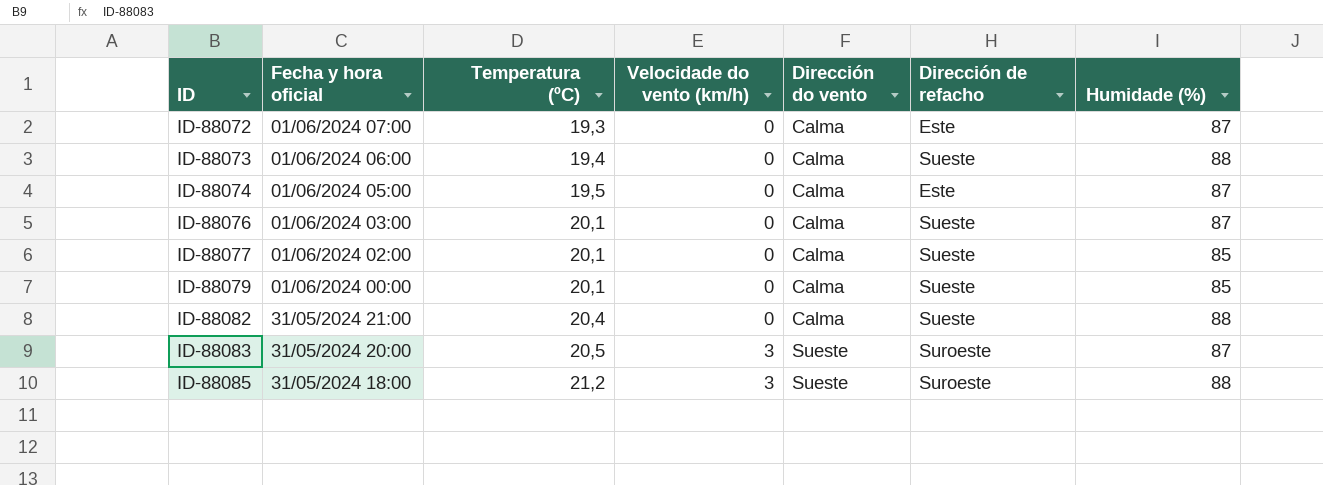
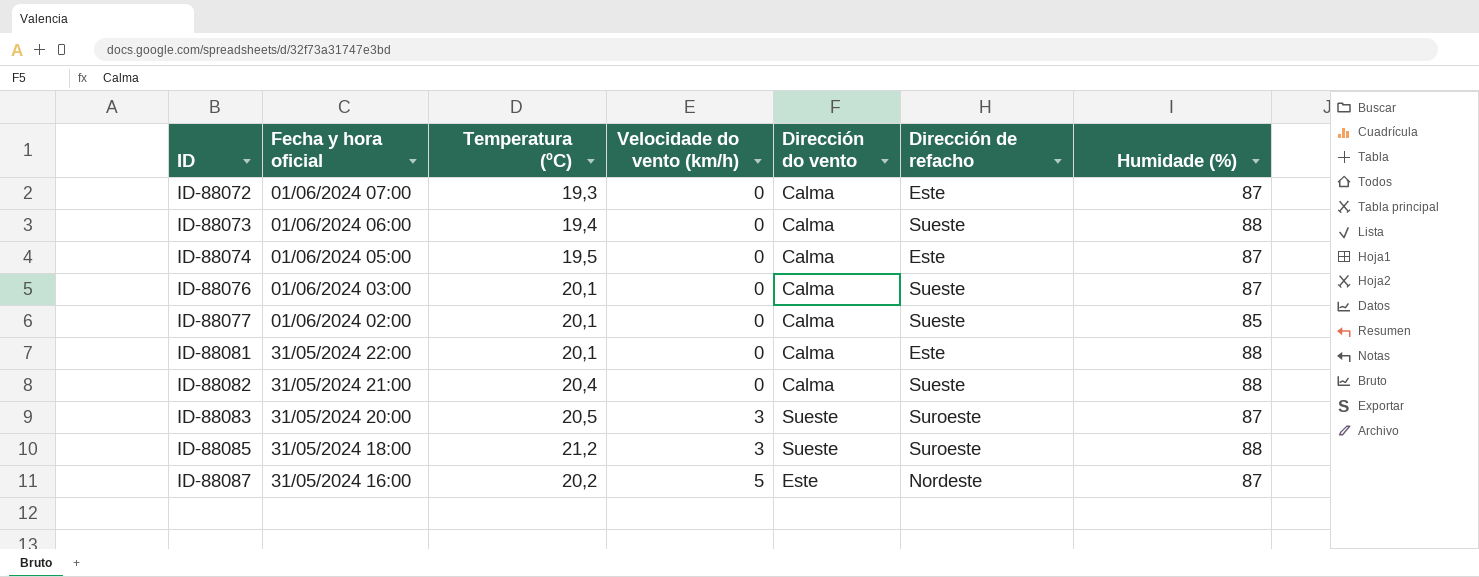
row ID-88079: 01/06/2024 00:00 | 20,1 | 0 | Calma | Sueste | 85 -> none
row ID-88081: none -> 31/05/2024 22:00 | 20,1 | 0 | Calma | Este | 88
row ID-88087: none -> 31/05/2024 16:00 | 20,2 | 5 | Este | Nordeste | 87

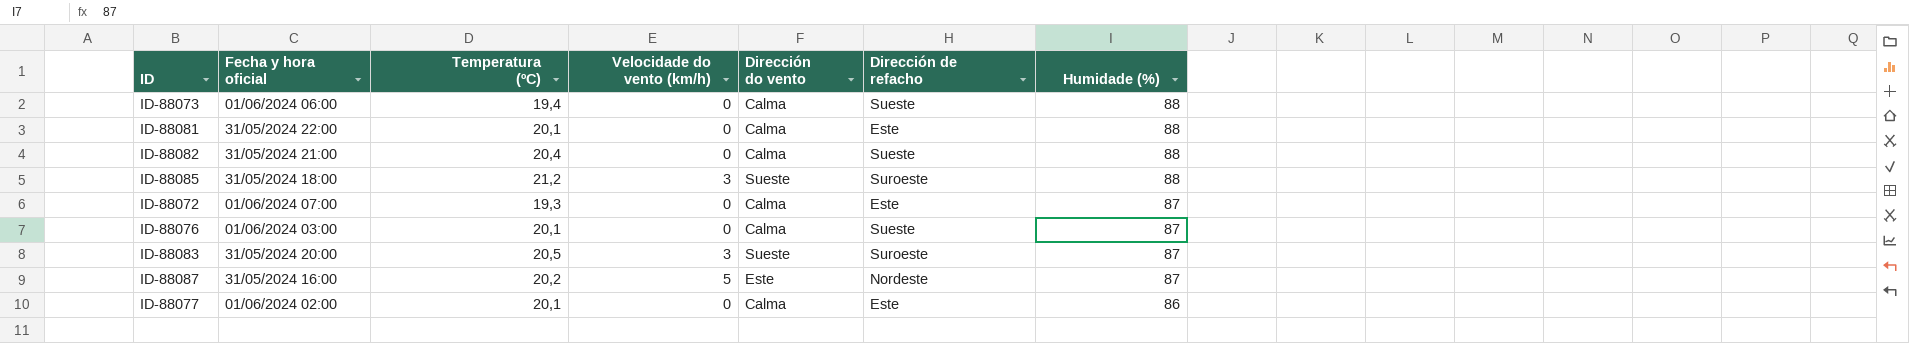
row order: ID ascending -> Humidade (%) descending
row ID-88074: 01/06/2024 05:00 | 19,5 | 0 | Calma | Este | 87 -> none
ID-88077 | Dirección de refacho: Sueste -> Este
ID-88077 | Humidade (%): 85 -> 86

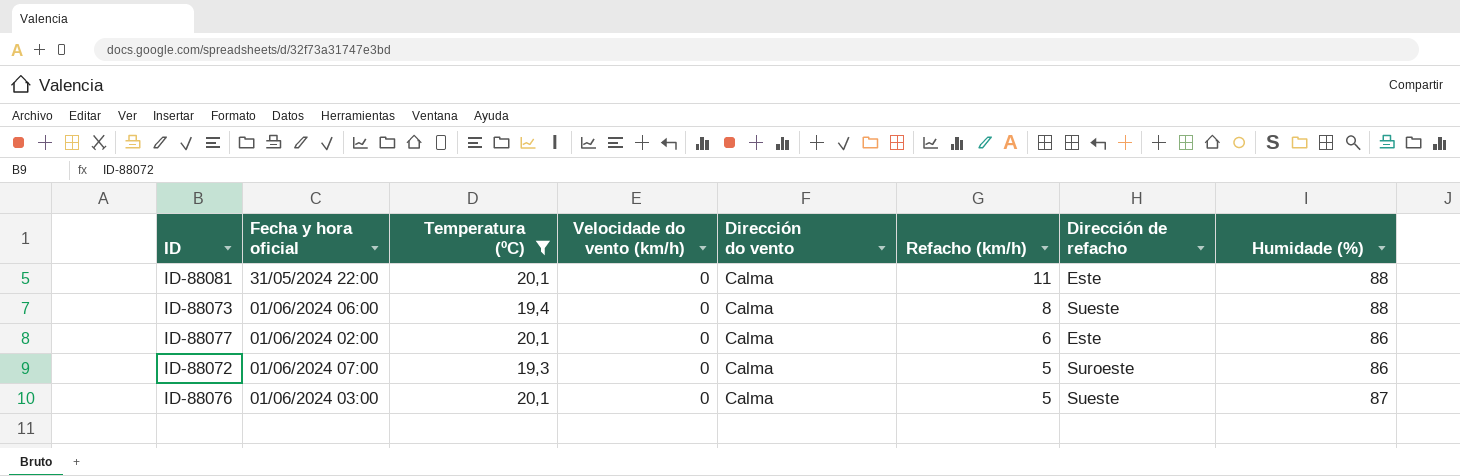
filter: none -> Temperatura (ºC) <= 20,1
row order: Humidade (%) descending -> Refacho (km/h) descending
column Refacho (km/h) | position: none -> 6
ID-88072 | Dirección de refacho: Este -> Suroeste
ID-88072 | Humidade (%): 87 -> 86

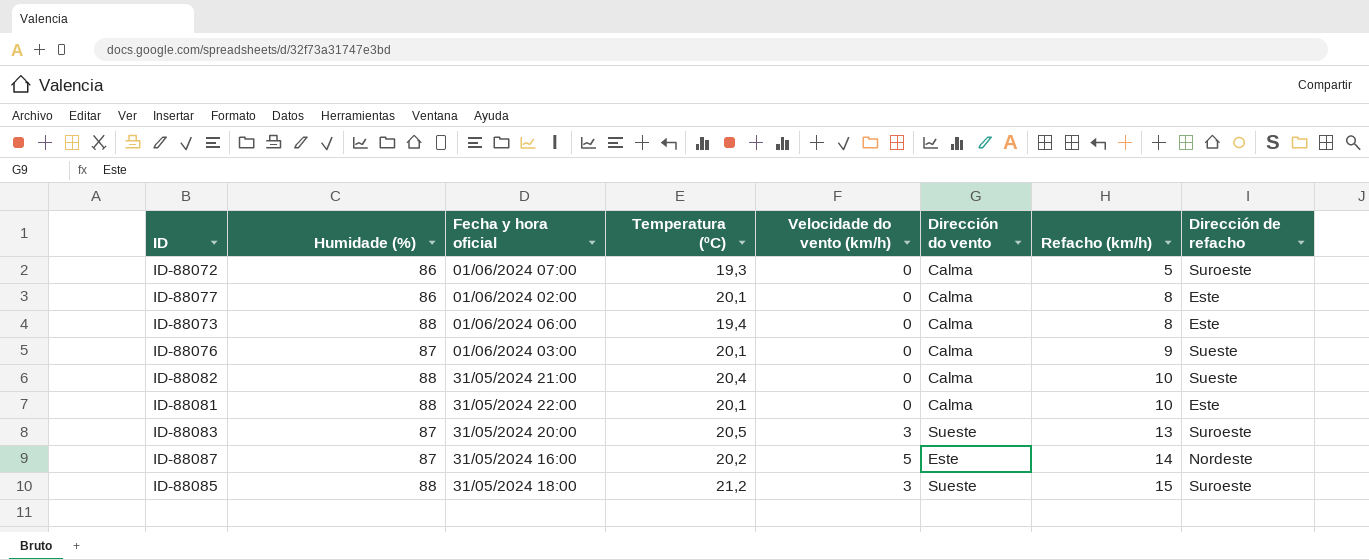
filter: Temperatura (ºC) <= 20,1 -> none
row order: Refacho (km/h) descending -> Refacho (km/h) ascending
column Humidade (%) | position: 8 -> 2
ID-88077 | Refacho (km/h): 6 -> 8
ID-88073 | Dirección de refacho: Sueste -> Este
ID-88076 | Refacho (km/h): 5 -> 9
ID-88081 | Refacho (km/h): 11 -> 10

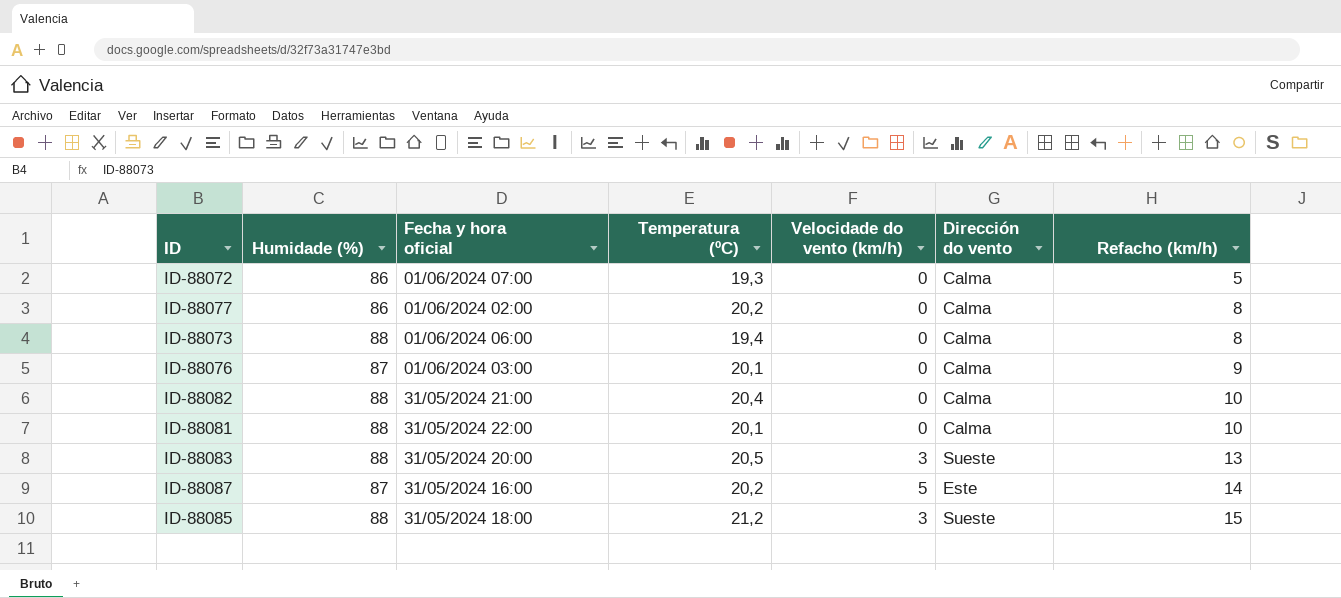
column Dirección de refacho | position: 8 -> none
ID-88077 | Temperatura (ºC): 20,1 -> 20,2
ID-88083 | Humidade (%): 87 -> 88

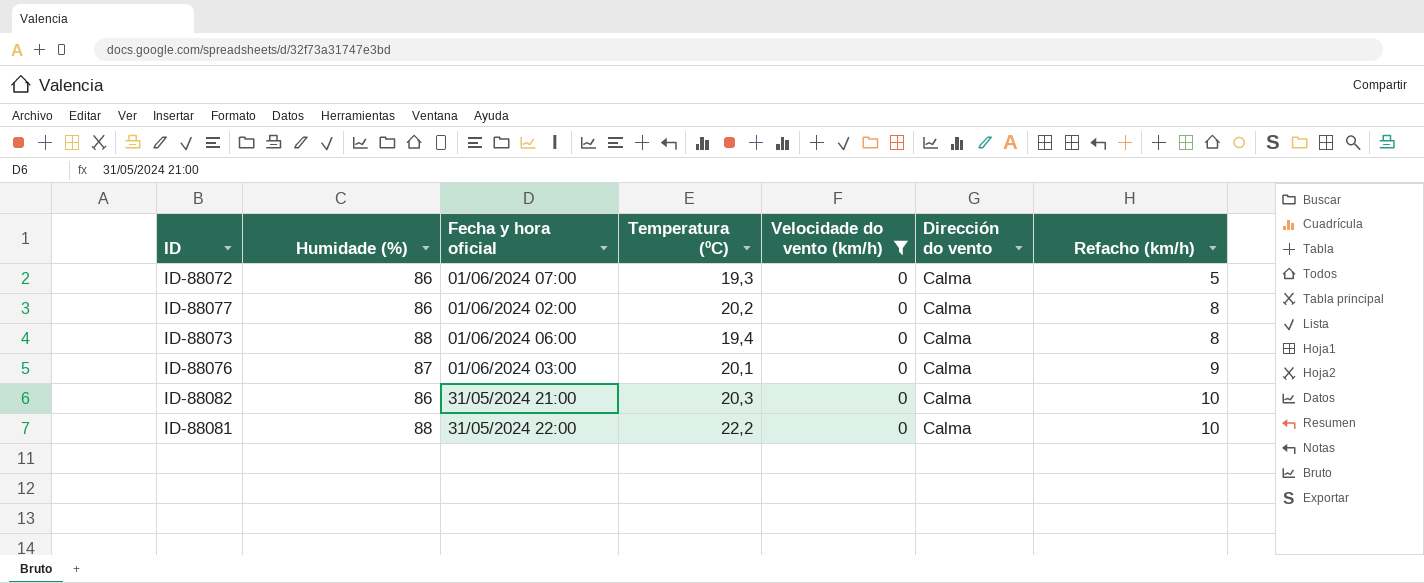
filter: none -> Velocidade do vento (km/h) = 0
ID-88082 | Humidade (%): 88 -> 86
ID-88082 | Temperatura (ºC): 20,4 -> 20,3
ID-88081 | Temperatura (ºC): 20,1 -> 22,2

